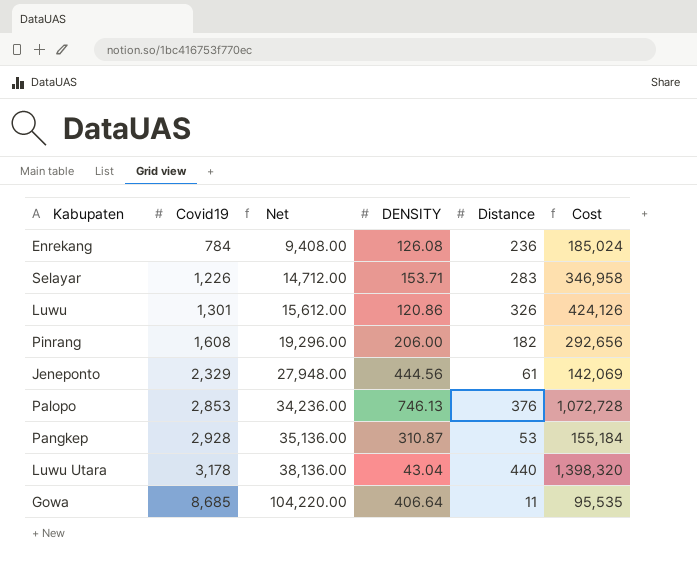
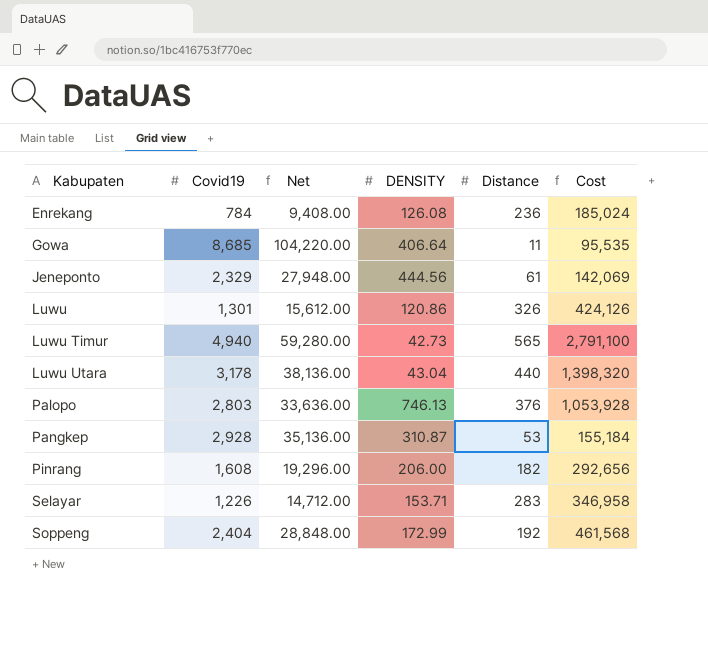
row order: Covid19 ascending -> Kabupaten ascending
row Luwu Timur: none -> 4,940 | 59,280.00 | 42.73 | 565 | 2,791,100
Palopo | Covid19: 2,853 -> 2,803
Palopo | Net: 34,236.00 -> 33,636.00
Palopo | Cost: 1,072,728 -> 1,053,928
row Soppeng: none -> 2,404 | 28,848.00 | 172.99 | 192 | 461,568

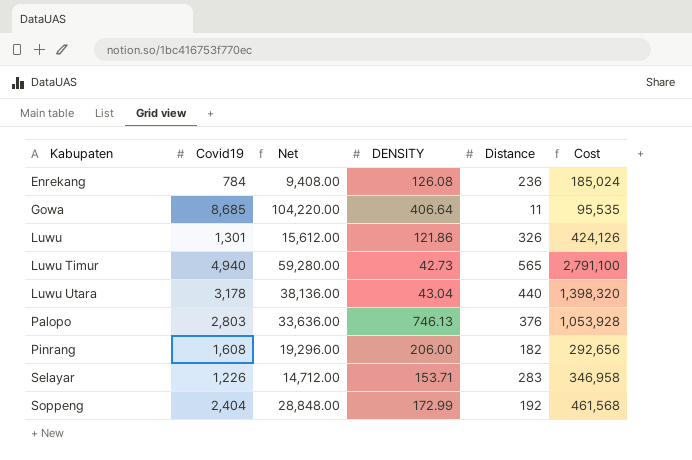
row Jeneponto: 2,329 | 27,948.00 | 444.56 | 61 | 142,069 -> none
row Pangkep: 2,928 | 35,136.00 | 310.87 | 53 | 155,184 -> none
Luwu | DENSITY: 120.86 -> 121.86

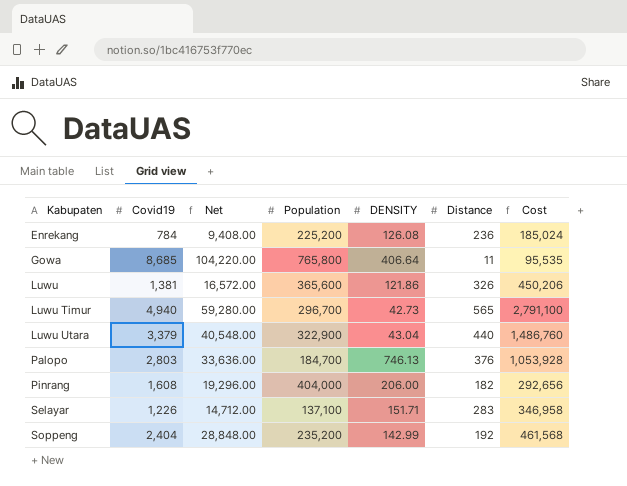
column Population | position: none -> 4
Luwu | Covid19: 1,301 -> 1,381
Luwu | Net: 15,612.00 -> 16,572.00
Luwu | Cost: 424,126 -> 450,206
Luwu Utara | Covid19: 3,178 -> 3,379
Luwu Utara | Net: 38,136.00 -> 40,548.00
Luwu Utara | Cost: 1,398,320 -> 1,486,760
Selayar | DENSITY: 153.71 -> 151.71
Soppeng | DENSITY: 172.99 -> 142.99

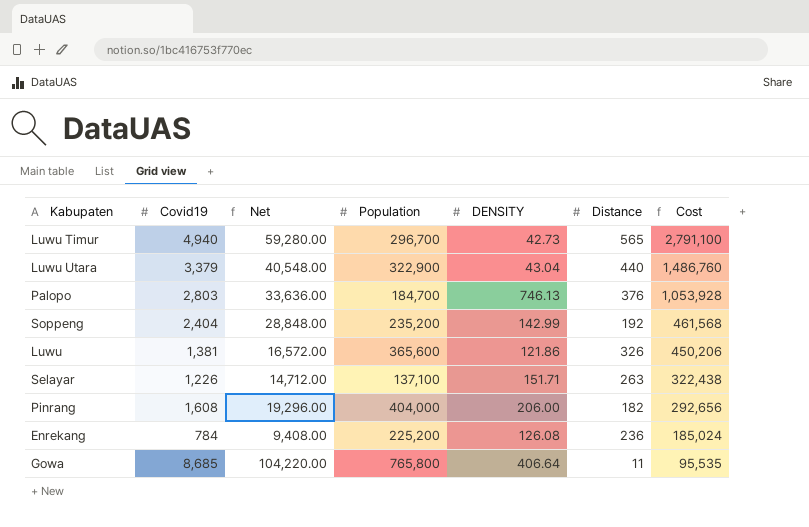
row order: Kabupaten ascending -> Cost descending
Selayar | Distance: 283 -> 263
Selayar | Cost: 346,958 -> 322,438

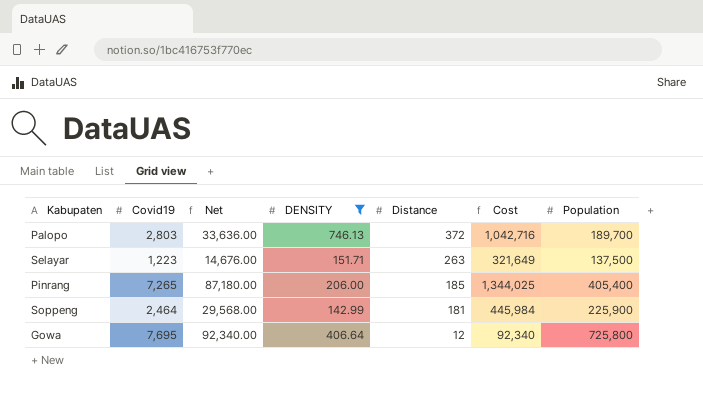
filter: none -> DENSITY >= 142.99
row order: Cost descending -> Distance descending
column Population | position: 4 -> 7
Palopo | Distance: 376 -> 372
Palopo | Cost: 1,053,928 -> 1,042,716
Palopo | Population: 184,700 -> 189,700
Selayar | Covid19: 1,226 -> 1,223
Selayar | Net: 14,712.00 -> 14,676.00
Selayar | Cost: 322,438 -> 321,649
Selayar | Population: 137,100 -> 137,500
Pinrang | Covid19: 1,608 -> 7,265
Pinrang | Net: 19,296.00 -> 87,180.00
Pinrang | Distance: 182 -> 185
Pinrang | Cost: 292,656 -> 1,344,025
Pinrang | Population: 404,000 -> 405,400
Soppeng | Covid19: 2,404 -> 2,464
Soppeng | Net: 28,848.00 -> 29,568.00
Soppeng | Distance: 192 -> 181
Soppeng | Cost: 461,568 -> 445,984
Soppeng | Population: 235,200 -> 225,900
Gowa | Covid19: 8,685 -> 7,695
Gowa | Net: 104,220.00 -> 92,340.00
Gowa | Distance: 11 -> 12
Gowa | Cost: 95,535 -> 92,340
Gowa | Population: 765,800 -> 725,800

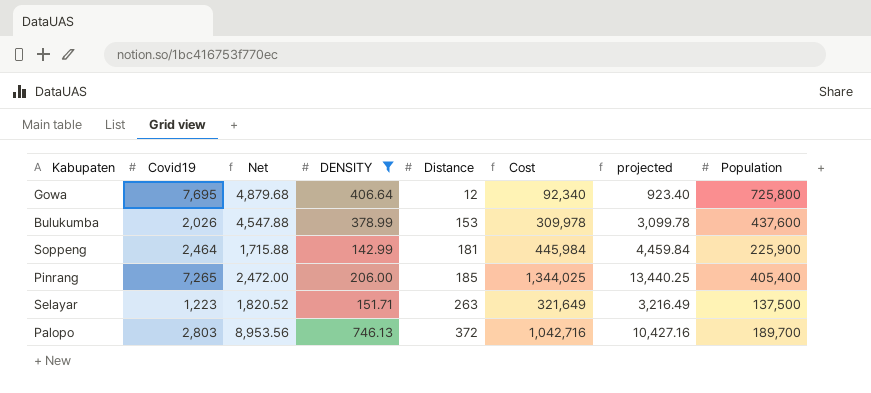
row order: Distance descending -> Distance ascending
column Net | formula: [Covid19] * 12 -> [DENSITY] * 12
column projected | formula: none -> [Cost] * 0.01
row Bulukumba: none -> 2,026 | 4,547.88 | 378.99 | 153 | 309,978 | 3,099.78 | 437,600

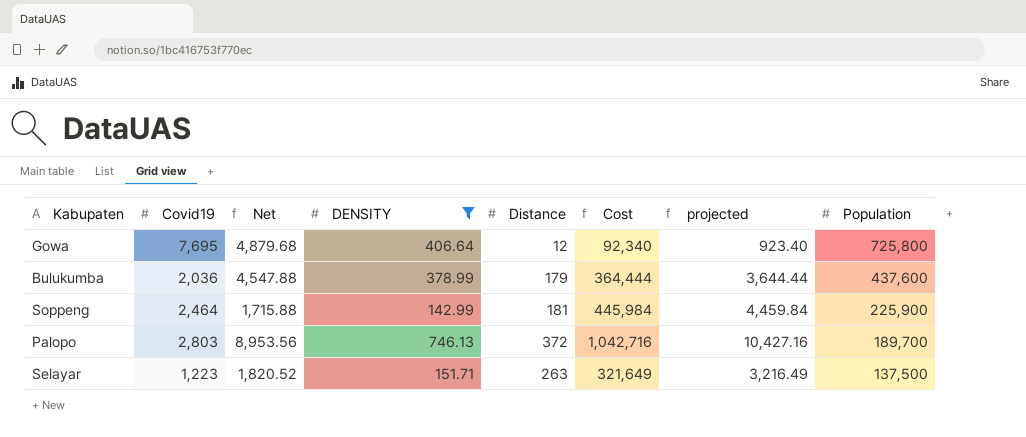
row order: Distance ascending -> Population descending
row Pinrang: 7,265 | 2,472.00 | 206.00 | 185 | 1,344,025 | 13,440.25 | 405,400 -> none
Bulukumba | Covid19: 2,026 -> 2,036
Bulukumba | Distance: 153 -> 179
Bulukumba | Cost: 309,978 -> 364,444
Bulukumba | projected: 3,099.78 -> 3,644.44

